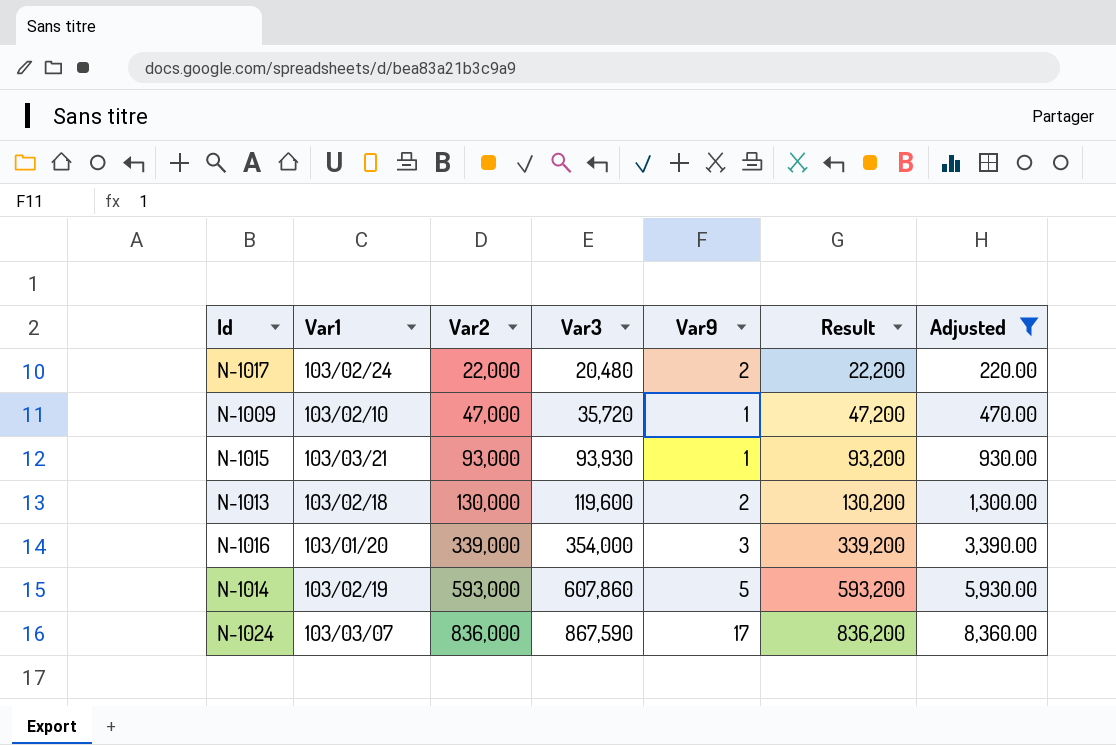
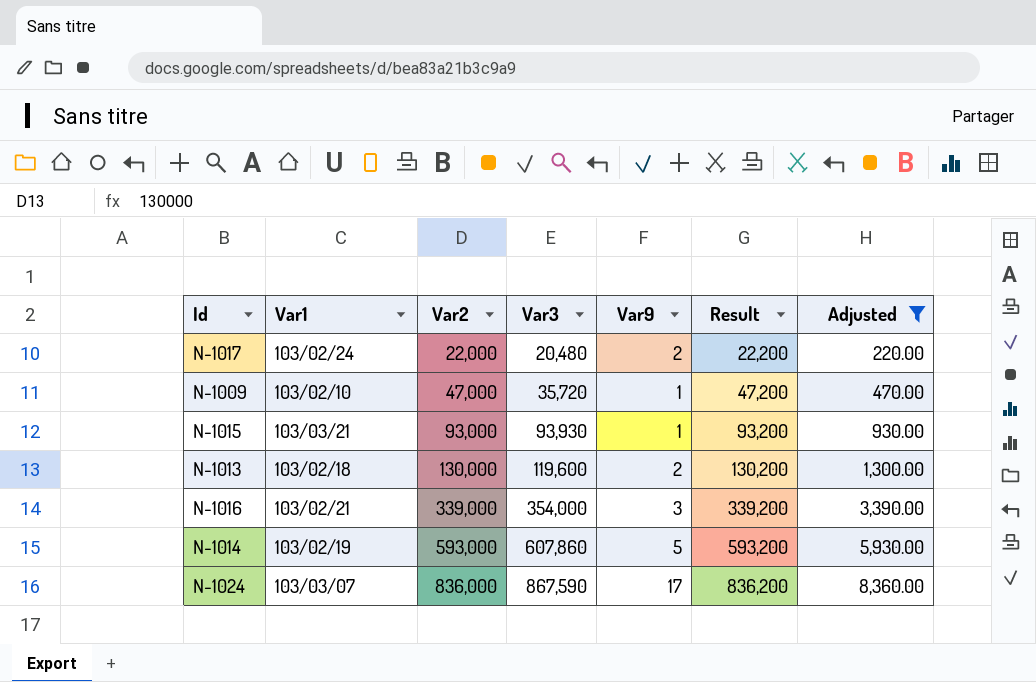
N-1016 | Var1: 103/01/20 -> 103/02/21

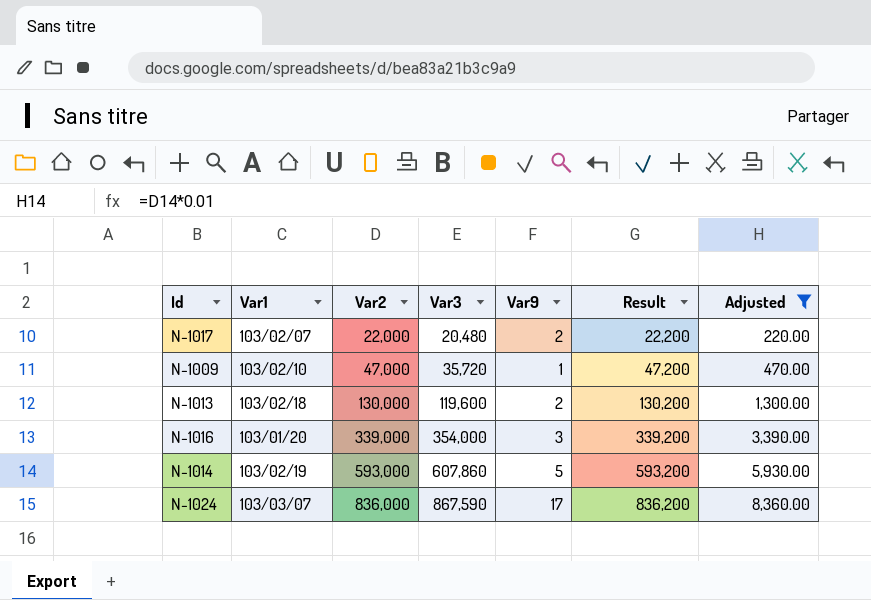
row N-1015: 103/03/21 | 93,000 | 93,930 | 1 | 93,200 | 930.00 -> none
N-1017 | Var1: 103/02/24 -> 103/02/07
N-1016 | Var1: 103/02/21 -> 103/01/20

